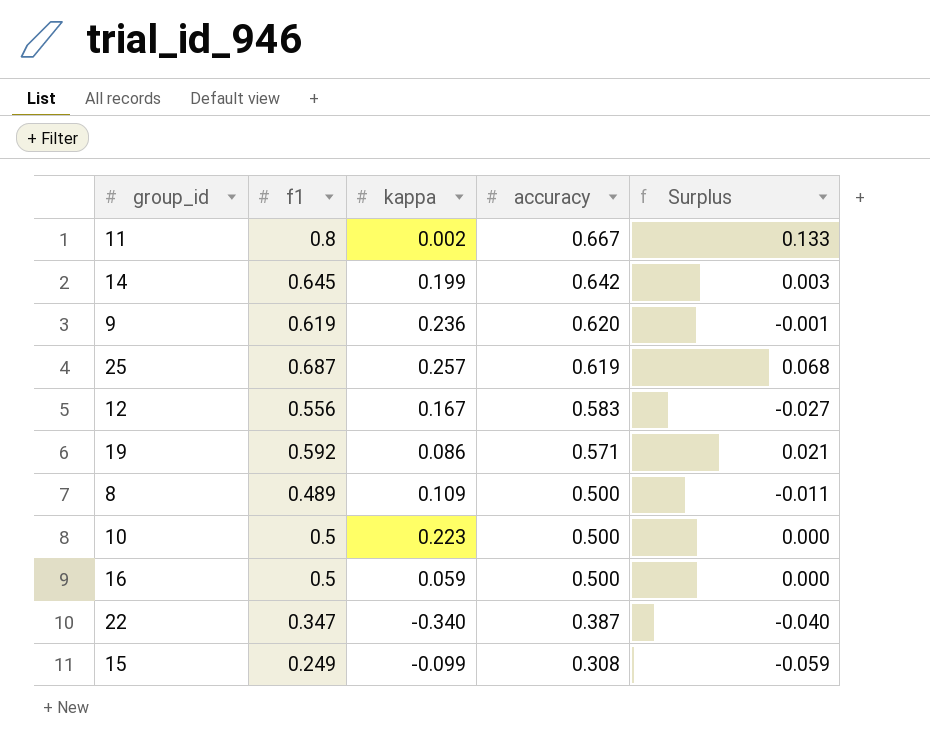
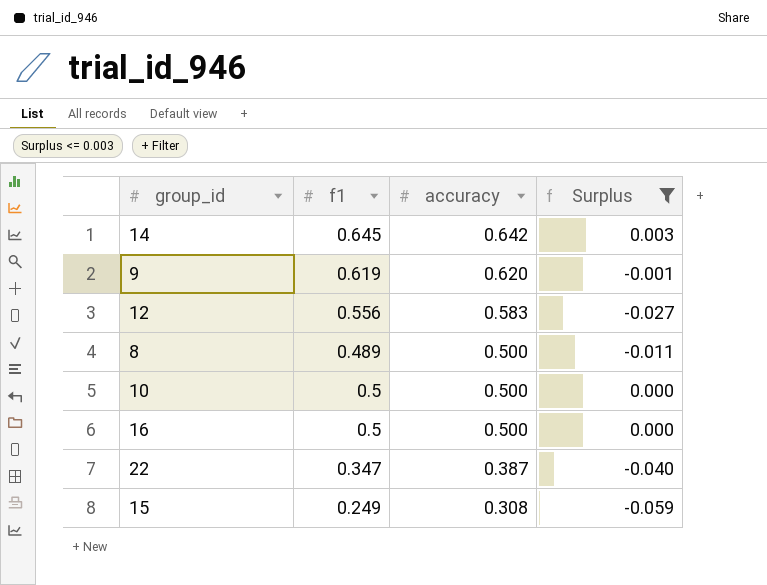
filter: none -> Surplus <= 0.003
column kappa | position: 3 -> none

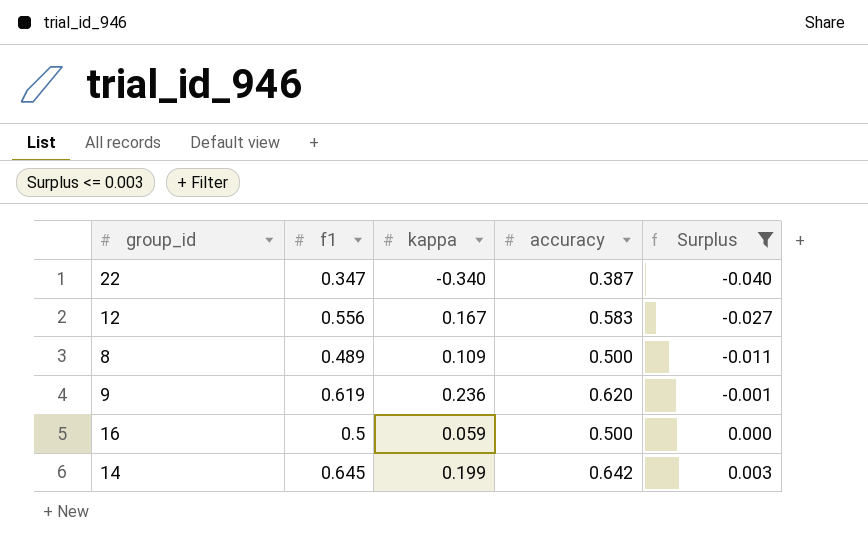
row order: accuracy descending -> Surplus ascending
column kappa | position: none -> 3
row 10: 0.5 | 0.500 | 0.000 -> none
row 15: 0.249 | 0.308 | -0.059 -> none

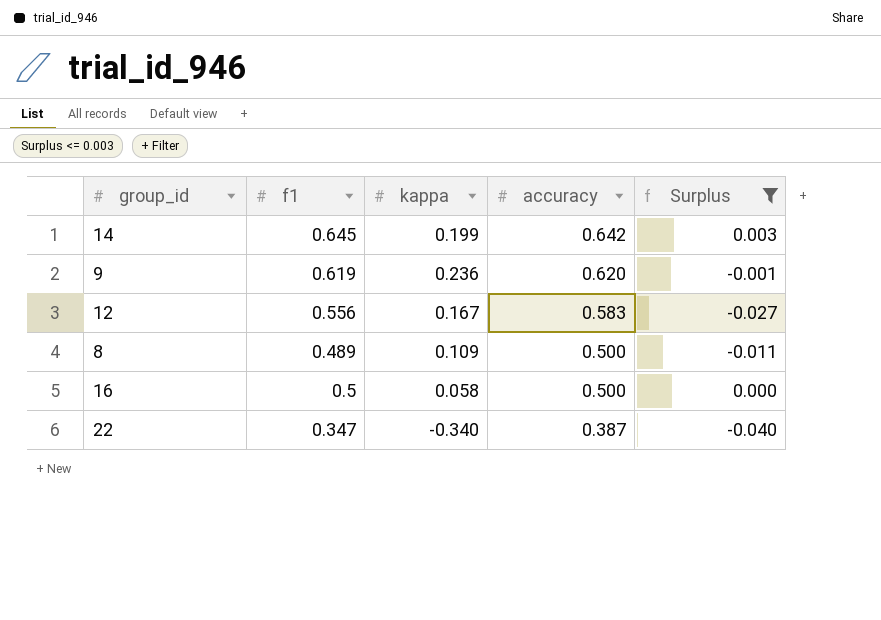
row order: Surplus ascending -> accuracy descending
16 | kappa: 0.059 -> 0.058

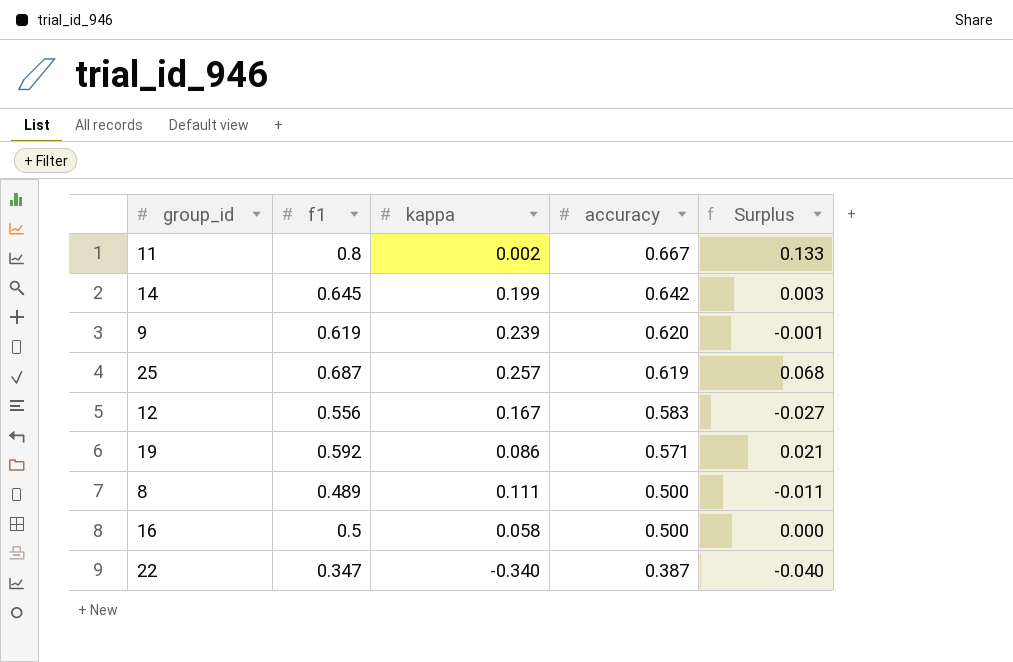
filter: Surplus <= 0.003 -> none
9 | kappa: 0.236 -> 0.239
8 | kappa: 0.109 -> 0.111

